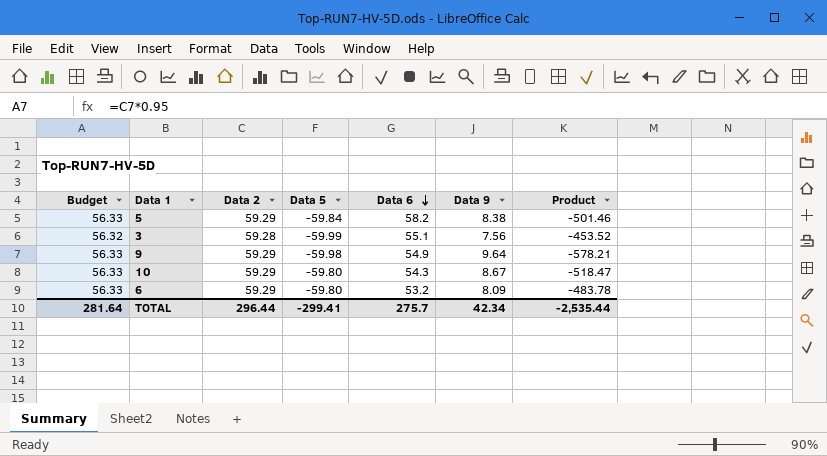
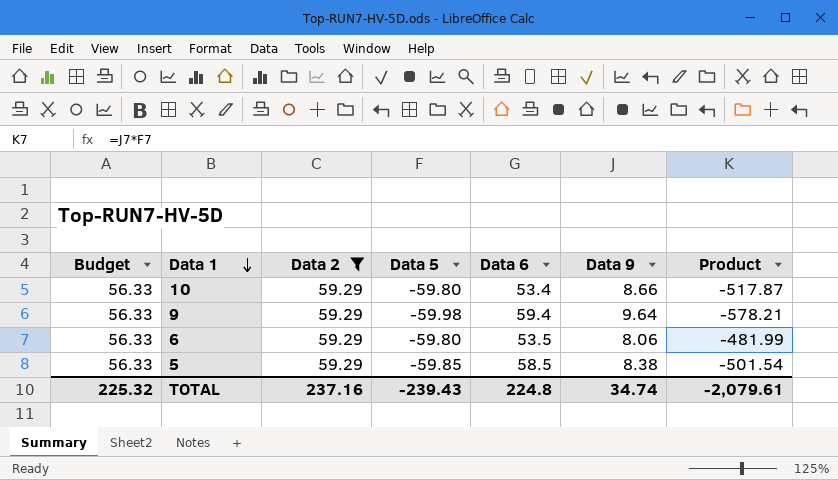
filter: none -> Data 2 = 59.29
row order: Data 6 descending -> Data 1 descending
10 | Data 6: 54.3 -> 53.4
10 | Data 9: 8.67 -> 8.66
10 | Product: -518.47 -> -517.87
9 | Data 6: 54.9 -> 59.4
6 | Data 6: 53.2 -> 53.5
6 | Data 9: 8.09 -> 8.06
6 | Product: -483.78 -> -481.99
5 | Data 5: -59.84 -> -59.85
5 | Data 6: 58.2 -> 58.5
5 | Product: -501.46 -> -501.54
TOTAL | Budget: 281.64 -> 225.32
TOTAL | Data 2: 296.44 -> 237.16
TOTAL | Data 5: -299.41 -> -239.43
TOTAL | Data 6: 275.7 -> 224.8
TOTAL | Data 9: 42.34 -> 34.74
TOTAL | Product: -2,535.44 -> -2,079.61

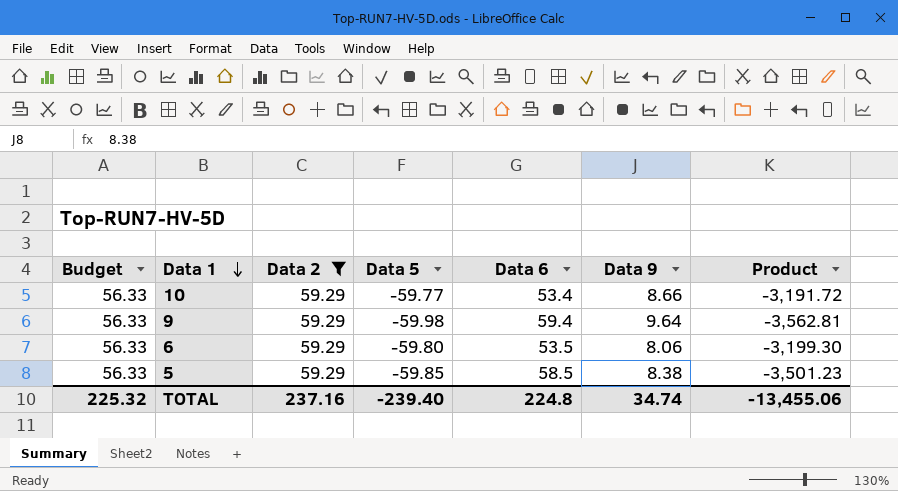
column Product | formula: [Data 5] * [Data 9] -> [Data 5] * [Data 6]
10 | Data 5: -59.80 -> -59.77
TOTAL | Data 5: -239.43 -> -239.40
TOTAL | Product: -2,079.61 -> -13,455.06

